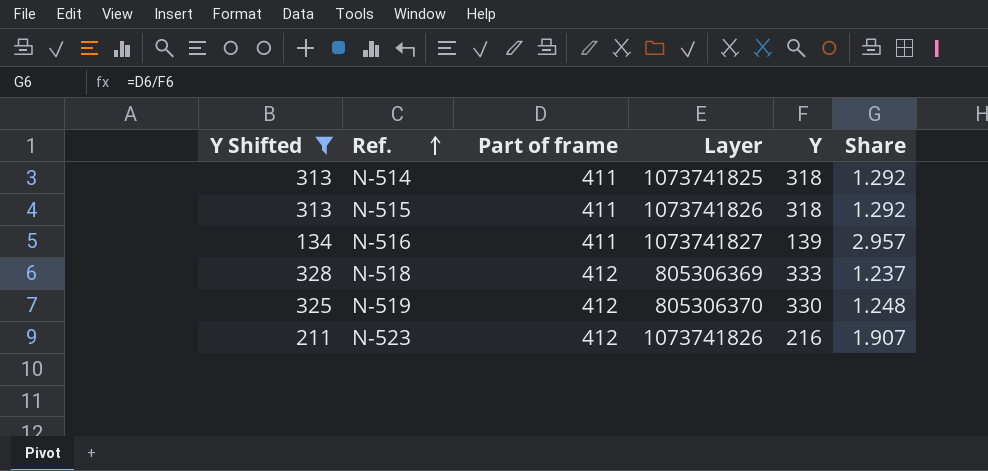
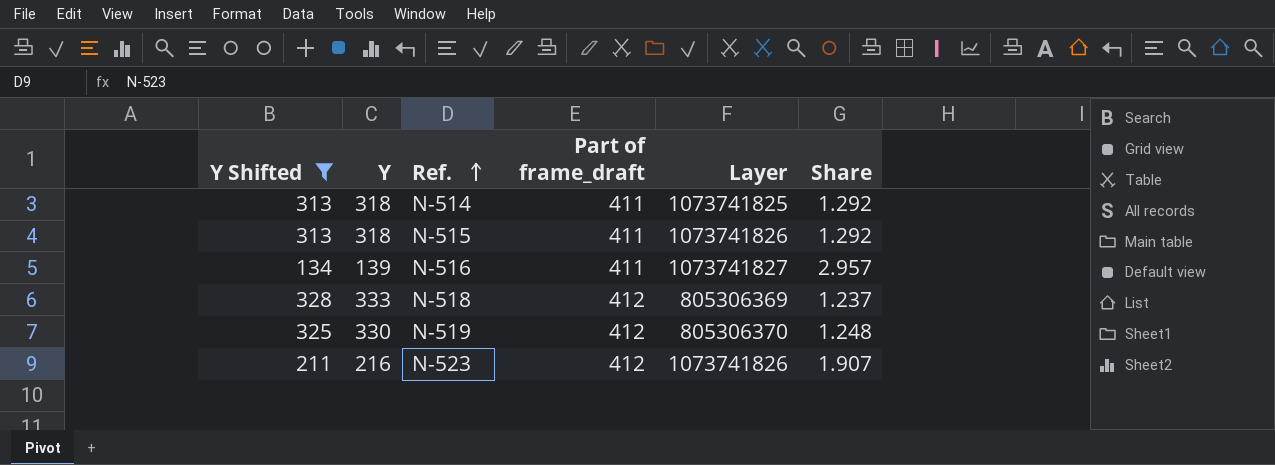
column Y | position: 5 -> 2
column name: Part of frame -> Part of frame_draft

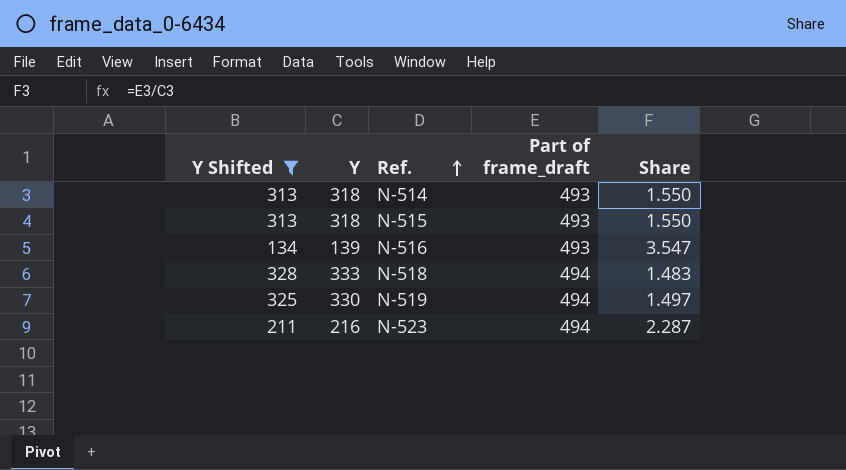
column Layer | position: 5 -> none
N-514 | Part of frame_draft: 411 -> 493
N-514 | Share: 1.292 -> 1.550
N-515 | Part of frame_draft: 411 -> 493
N-515 | Share: 1.292 -> 1.550
N-516 | Part of frame_draft: 411 -> 493
N-516 | Share: 2.957 -> 3.547
N-518 | Part of frame_draft: 412 -> 494
N-518 | Share: 1.237 -> 1.483
N-519 | Part of frame_draft: 412 -> 494
N-519 | Share: 1.248 -> 1.497
N-523 | Part of frame_draft: 412 -> 494
N-523 | Share: 1.907 -> 2.287

